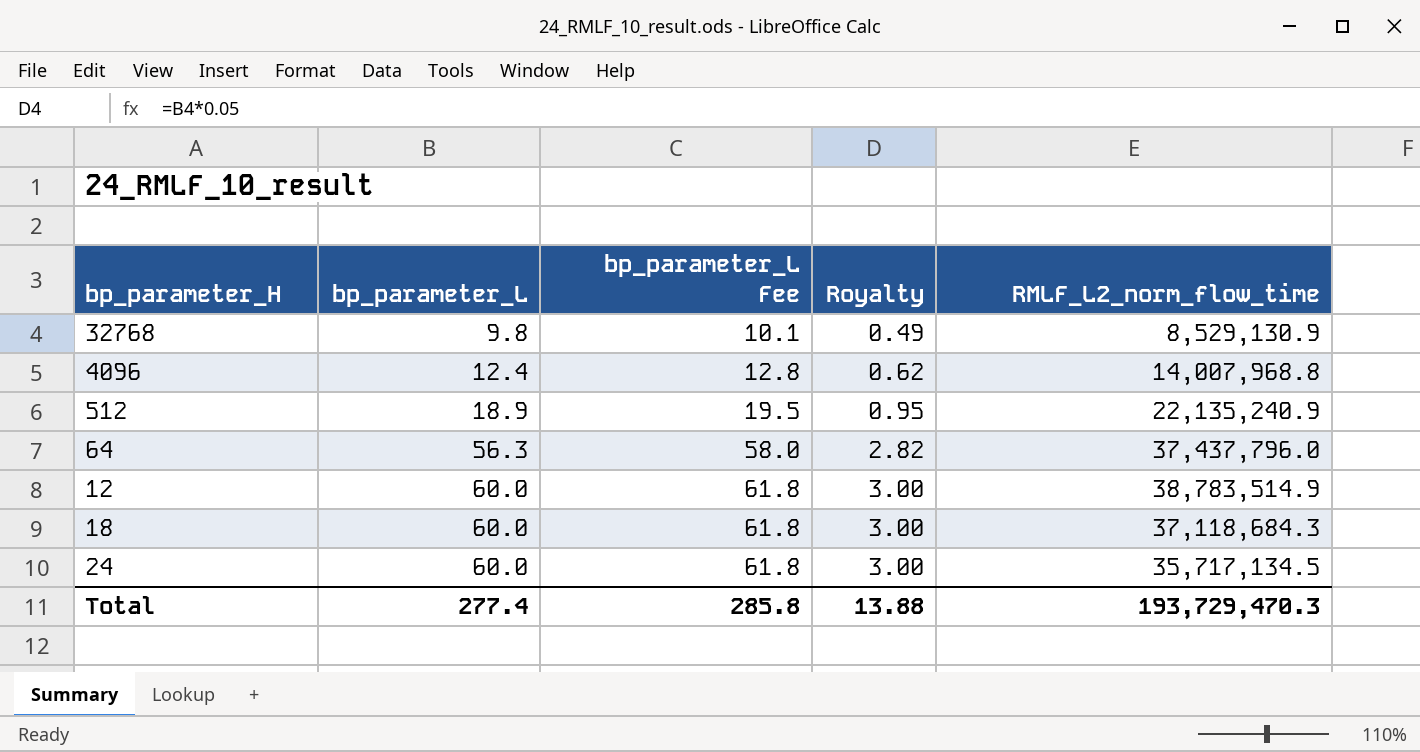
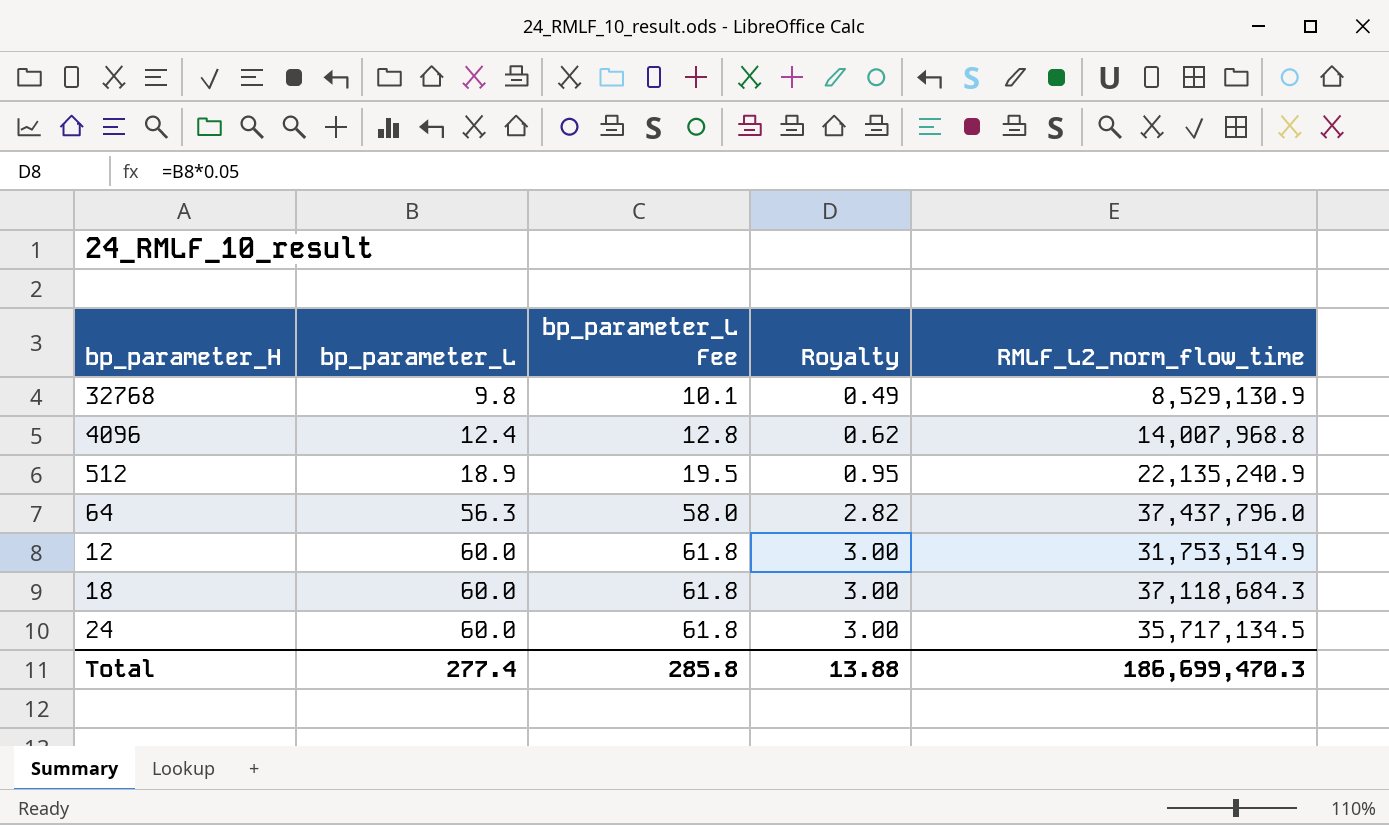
12 | RMLF_L2_norm_flow_time: 38,783,514.9 -> 31,753,514.9
Total | RMLF_L2_norm_flow_time: 193,729,470.3 -> 186,699,470.3

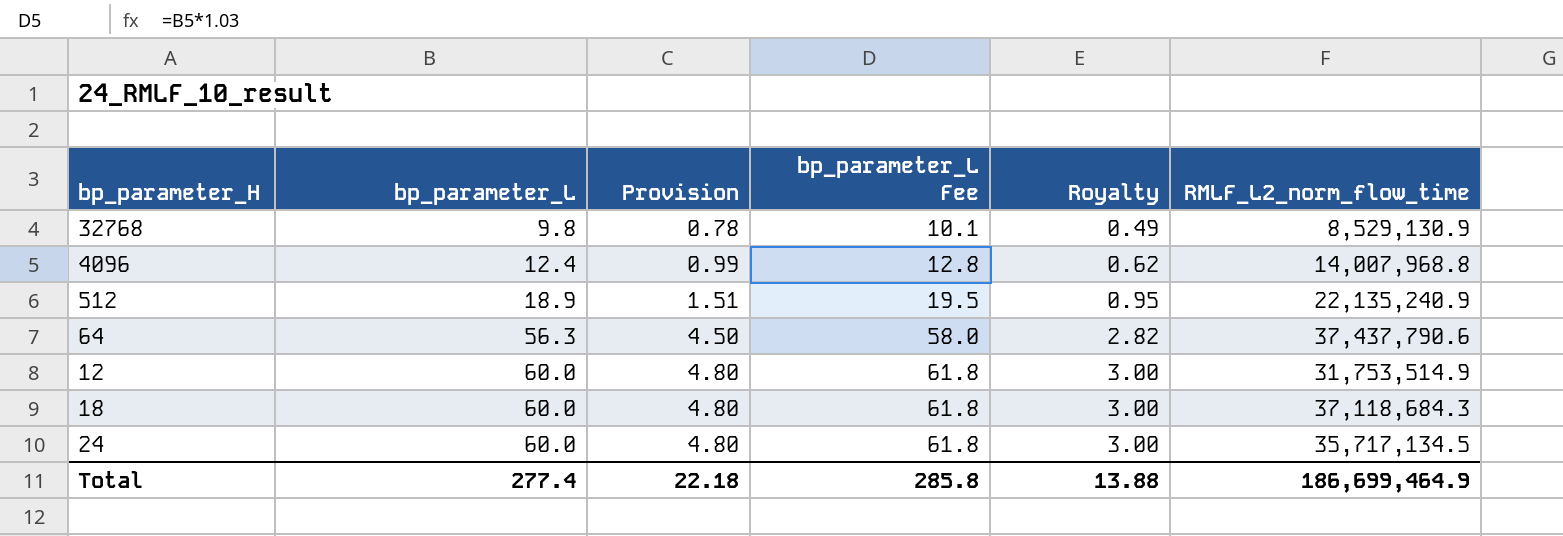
column Provision | formula: none -> [bp_parameter_L] * 0.08
64 | RMLF_L2_norm_flow_time: 37,437,796.0 -> 37,437,790.6
Total | RMLF_L2_norm_flow_time: 186,699,470.3 -> 186,699,464.9

